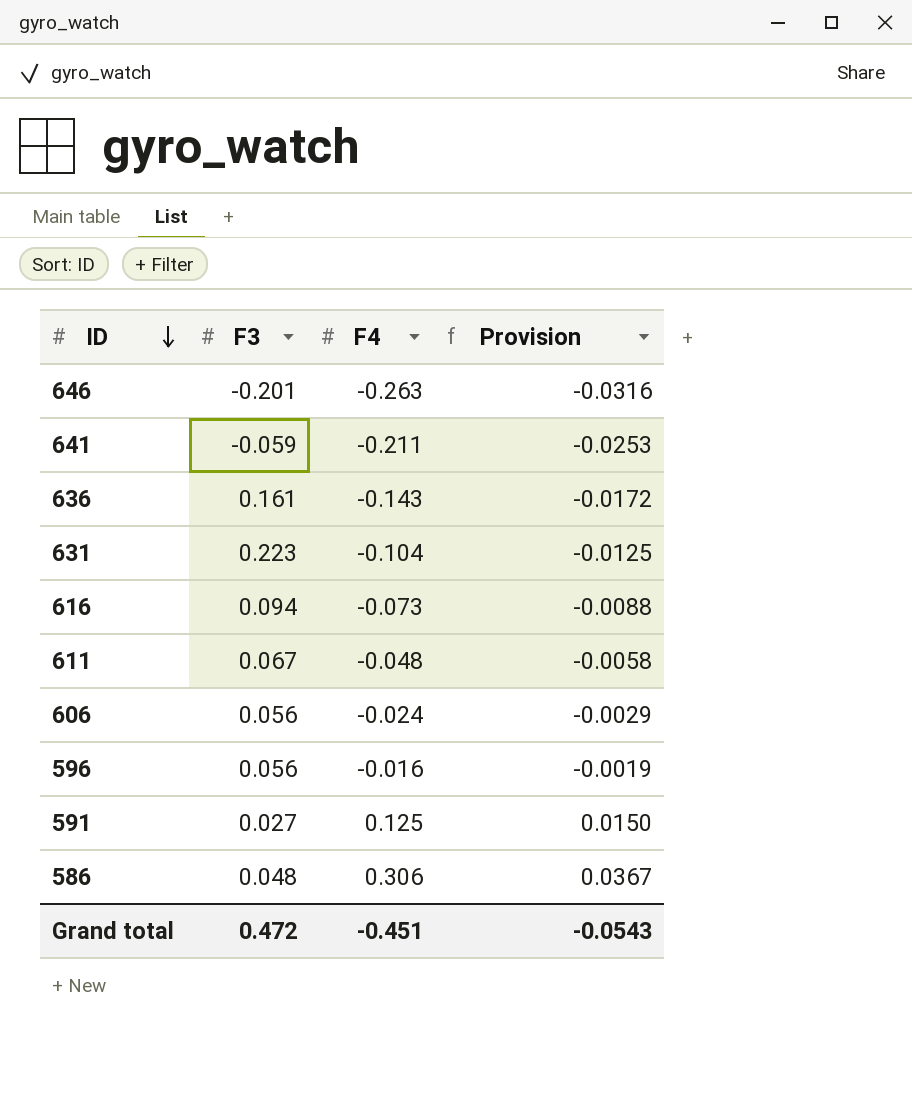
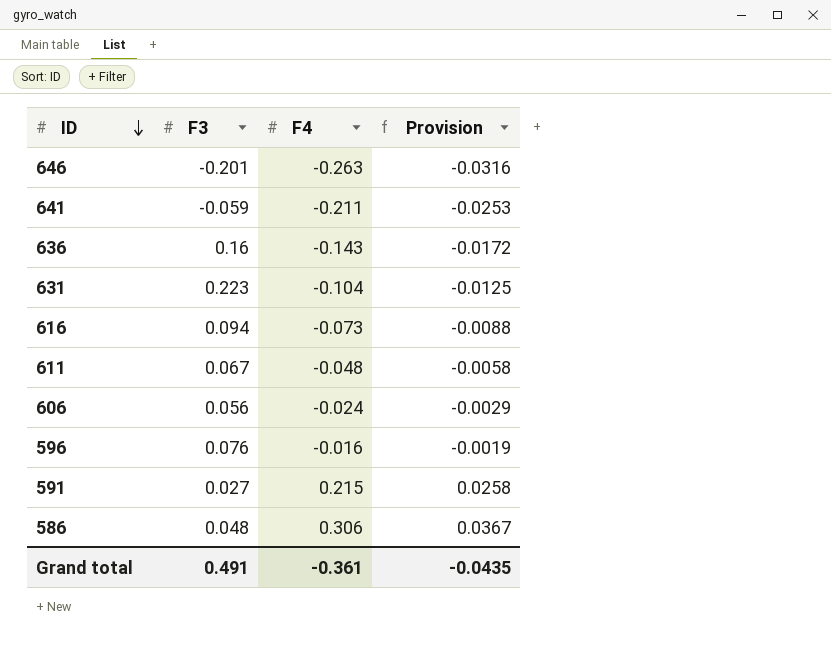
636 | F3: 0.161 -> 0.16
596 | F3: 0.056 -> 0.076
591 | F4: 0.125 -> 0.215
591 | Provision: 0.0150 -> 0.0258
Grand total | F3: 0.472 -> 0.491
Grand total | F4: -0.451 -> -0.361
Grand total | Provision: -0.0543 -> -0.0435

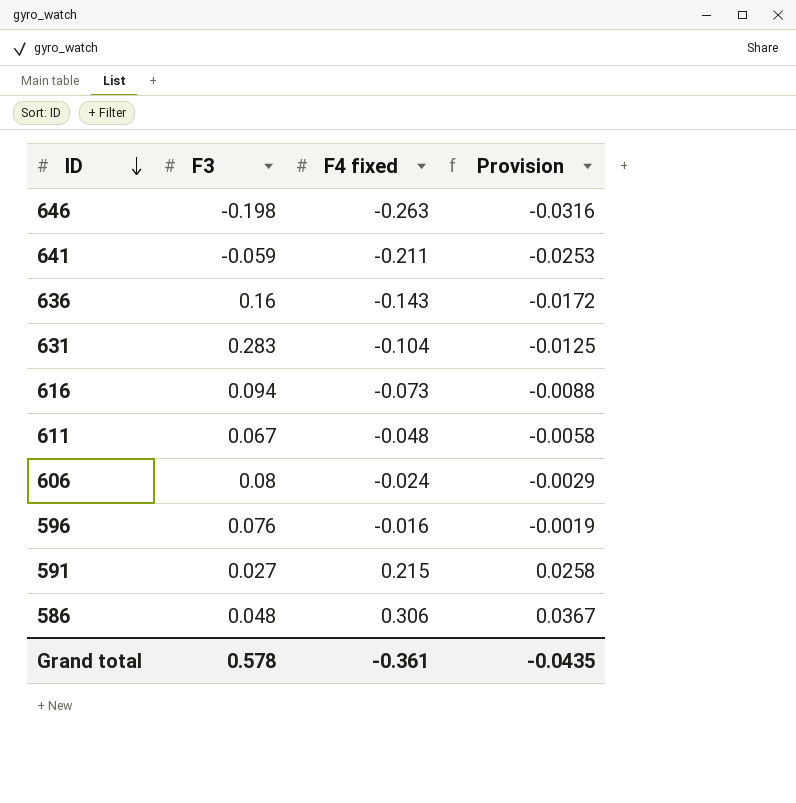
column name: F4 -> F4 fixed
646 | F3: -0.201 -> -0.198
631 | F3: 0.223 -> 0.283
606 | F3: 0.056 -> 0.08
Grand total | F3: 0.491 -> 0.578

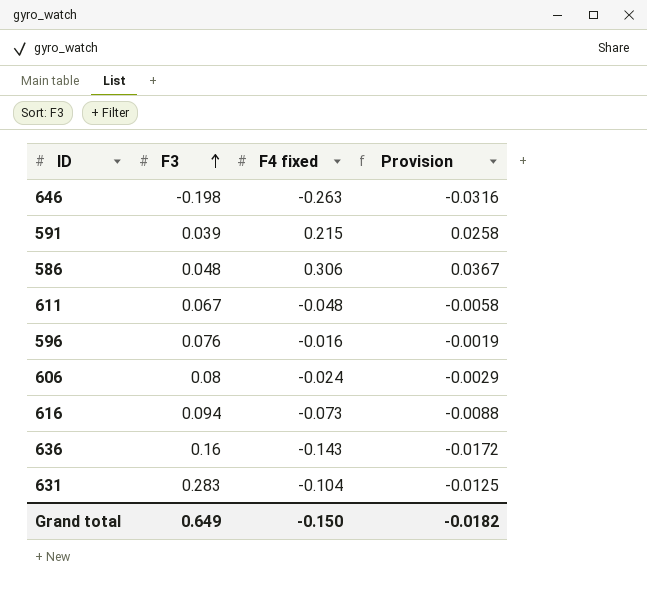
row order: ID descending -> F3 ascending
row 641: -0.059 | -0.211 | -0.0253 -> none
591 | F3: 0.027 -> 0.039
Grand total | F3: 0.578 -> 0.649
Grand total | F4 fixed: -0.361 -> -0.150
Grand total | Provision: -0.0435 -> -0.0182

